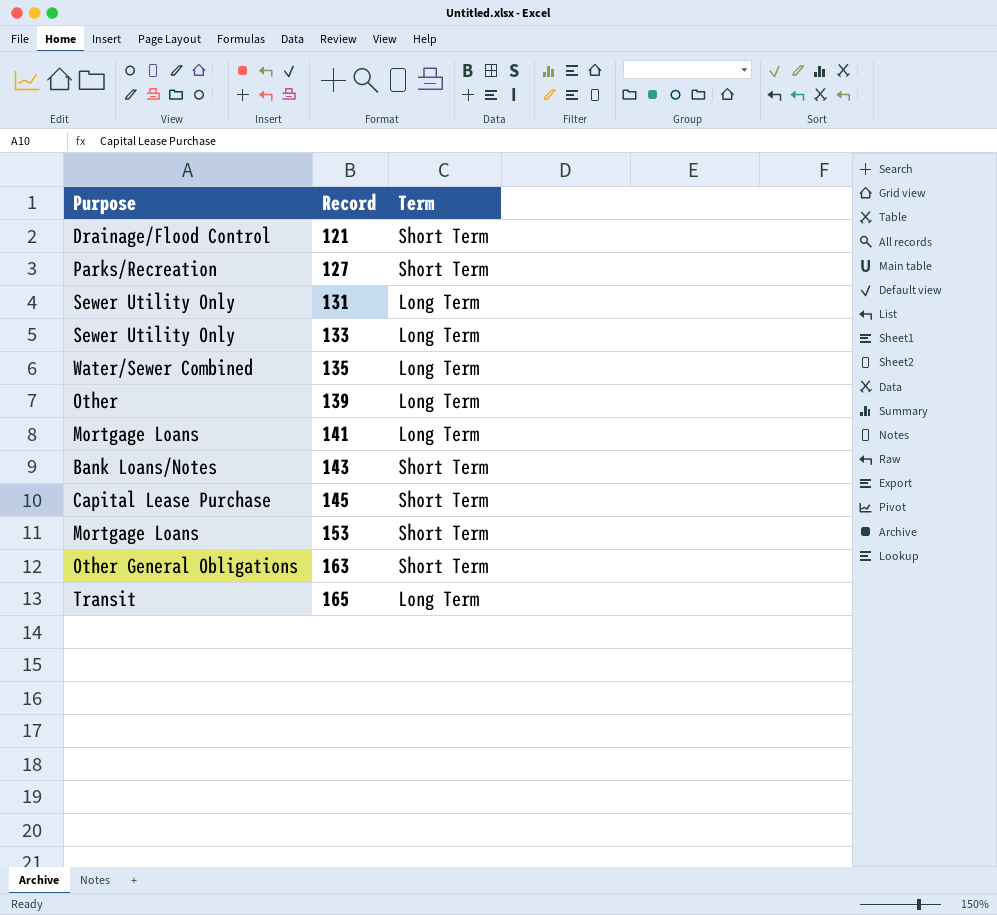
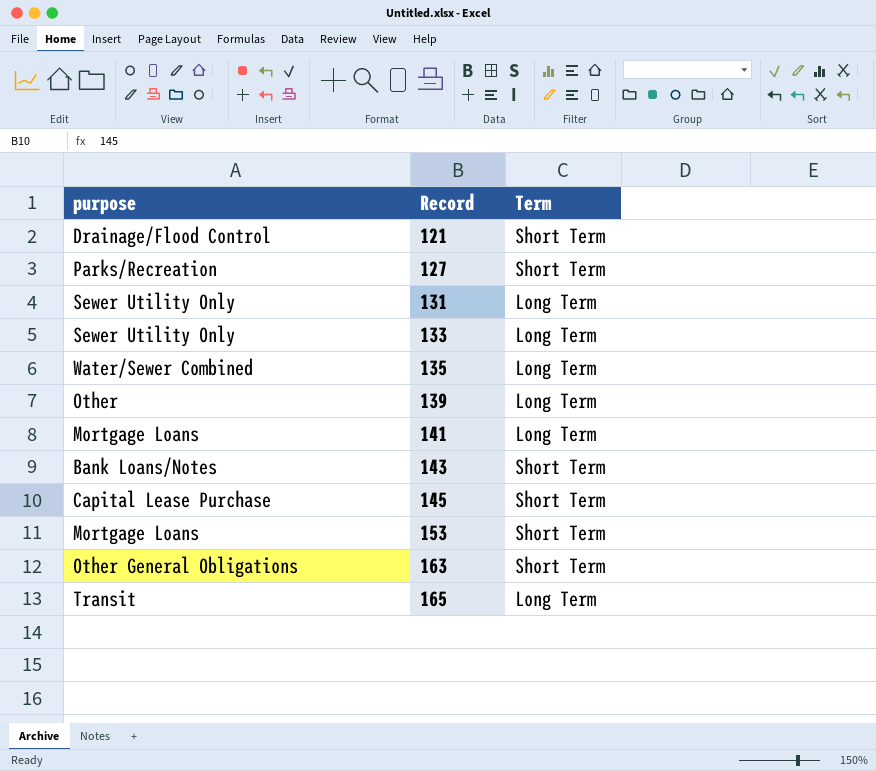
column name: Purpose -> purpose

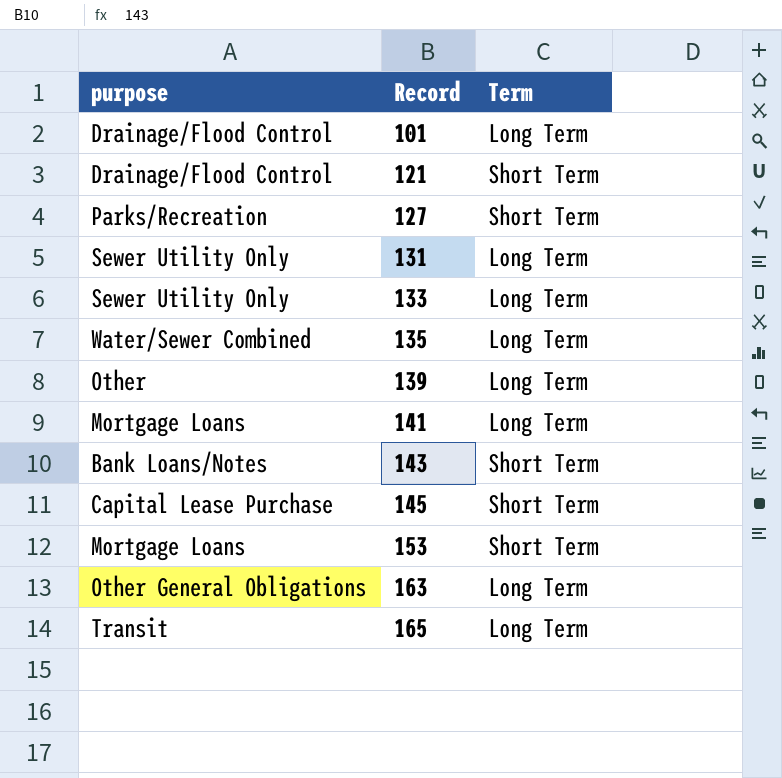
row 101: none -> Drainage/Flood Control | Long Term
163 | Term: Short Term -> Long Term

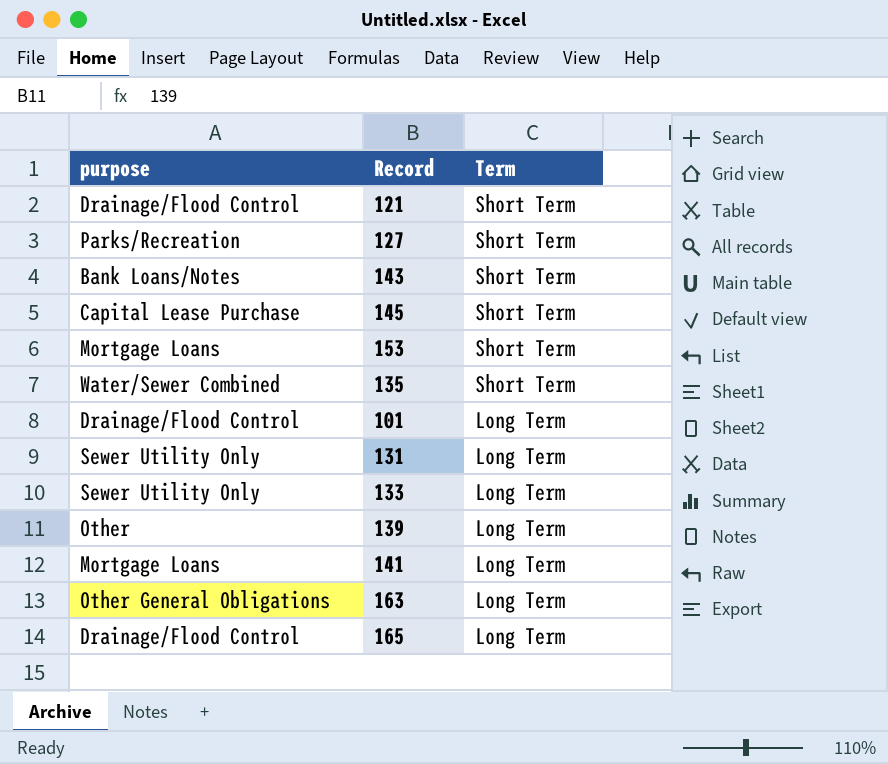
row order: Record ascending -> Term descending
135 | Term: Long Term -> Short Term
165 | purpose: Transit -> Drainage/Flood Control

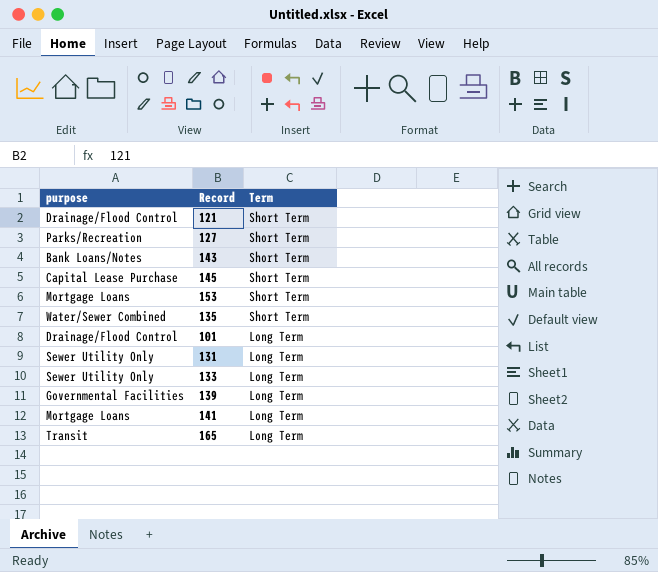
row 163: Other General Obligations | Long Term -> none
139 | purpose: Other -> Governmental Facilities
165 | purpose: Drainage/Flood Control -> Transit

